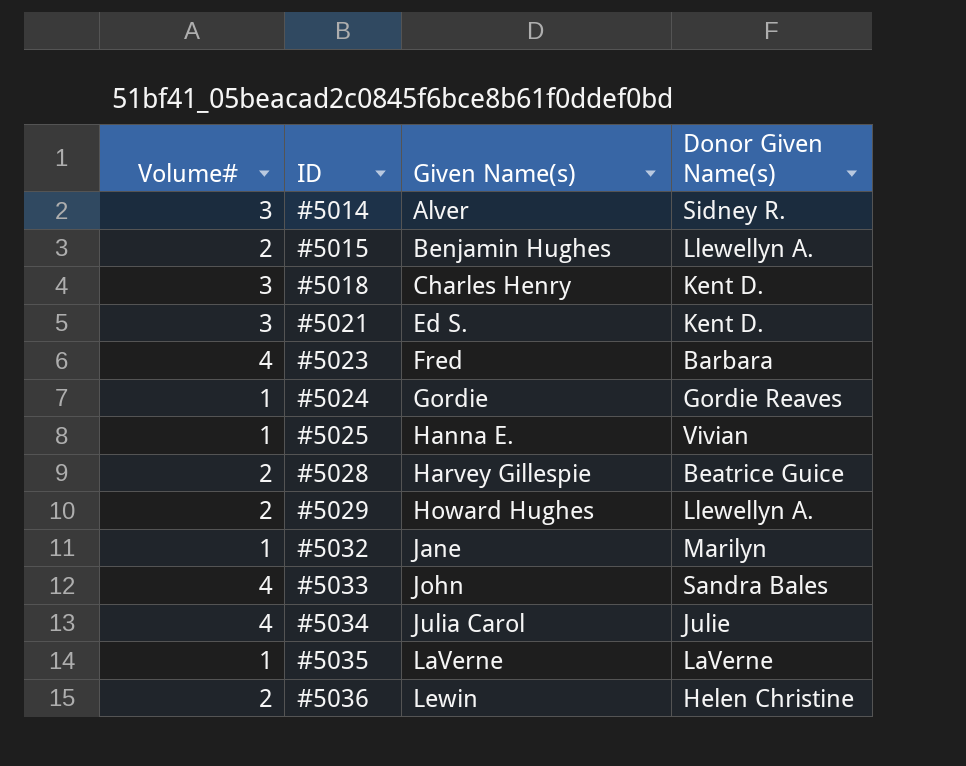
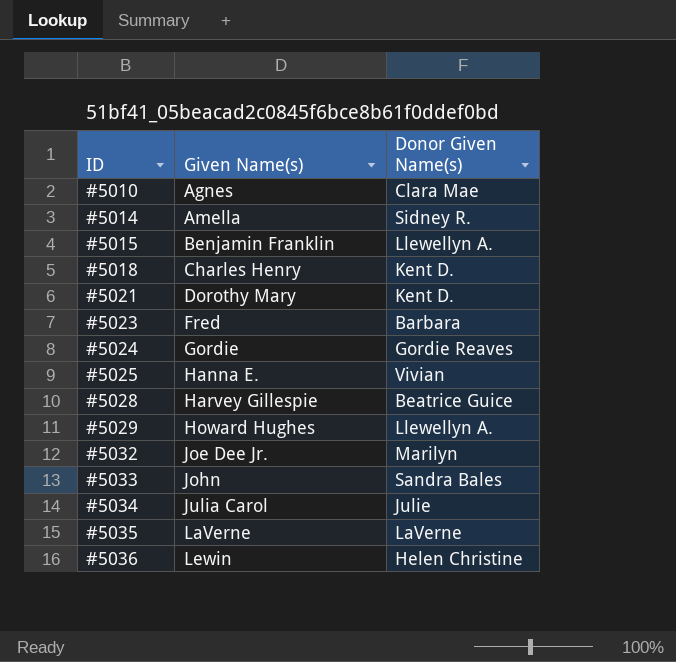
column Volume# | position: 1 -> none
row #5010: none -> Agnes | Clara Mae
#5014 | Given Name(s): Alver -> Amella
#5015 | Given Name(s): Benjamin Hughes -> Benjamin Franklin
#5021 | Given Name(s): Ed S. -> Dorothy Mary
#5032 | Given Name(s): Jane -> Joe Dee Jr.

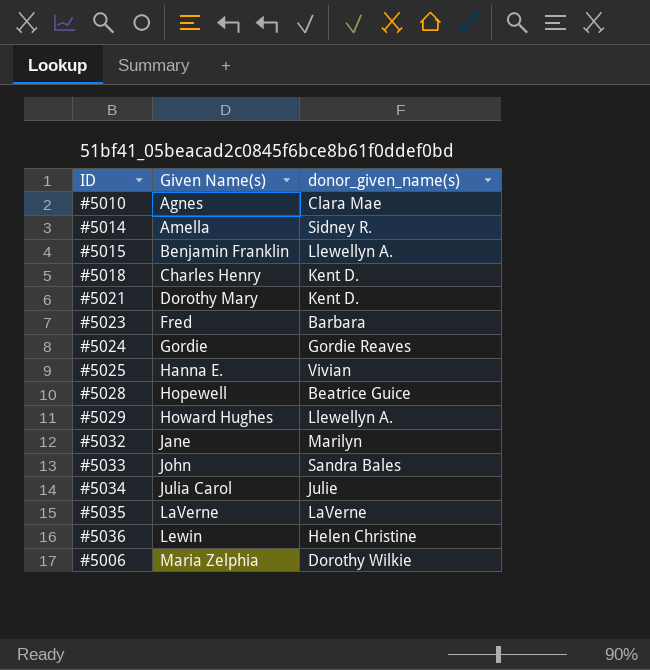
column name: Donor Given Name(s) -> donor_given_name(s)
#5028 | Given Name(s): Harvey Gillespie -> Hopewell
#5032 | Given Name(s): Joe Dee Jr. -> Jane
row #5006: none -> Maria Zelphia | Dorothy Wilkie

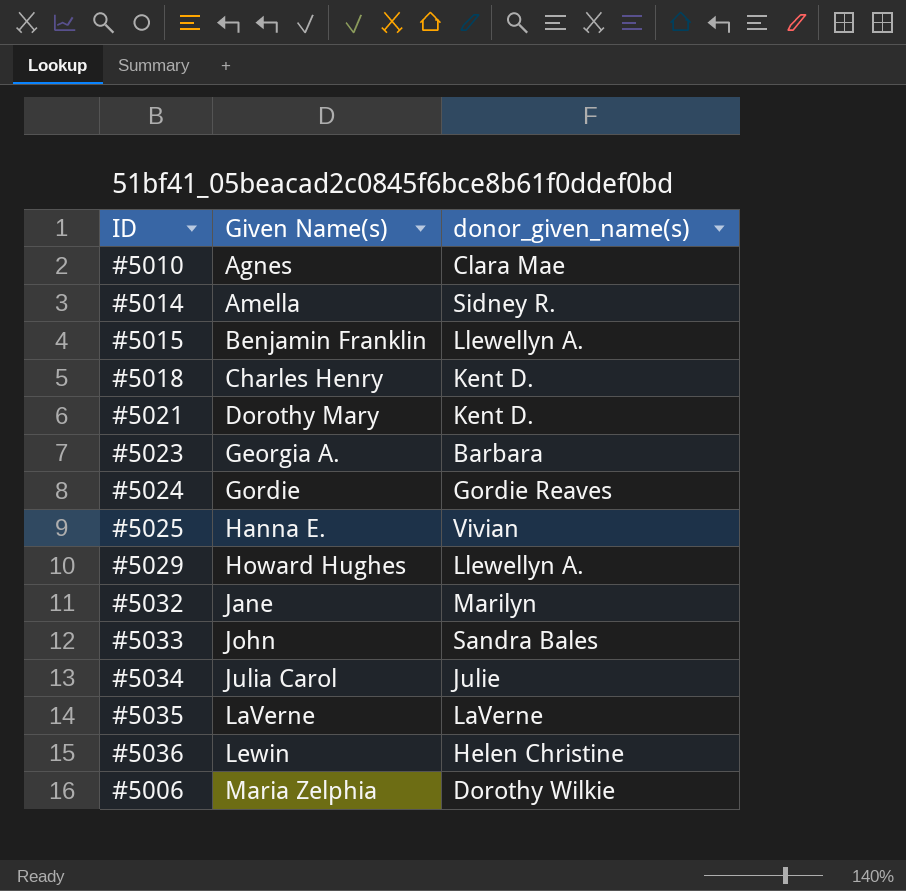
row #5028: Hopewell | Beatrice Guice -> none
#5023 | Given Name(s): Fred -> Georgia A.

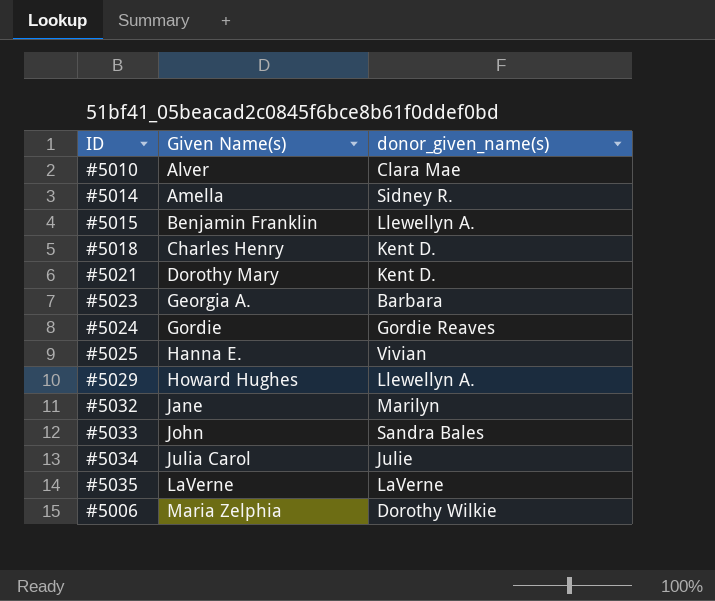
row #5036: Lewin | Helen Christine -> none
#5010 | Given Name(s): Agnes -> Alver

